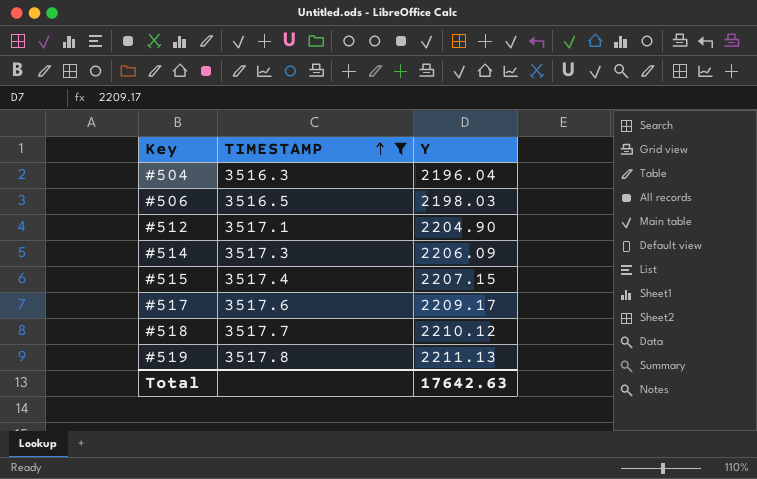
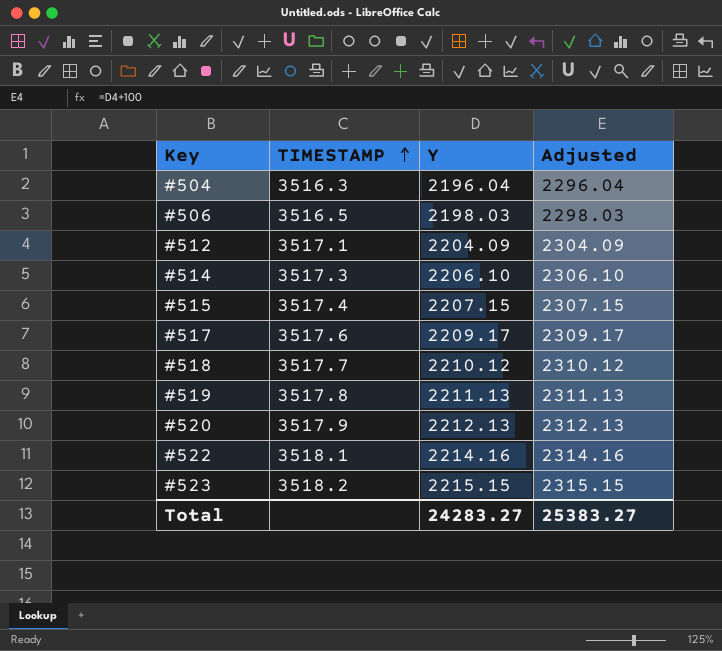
filter: TIMESTAMP <= 3517.8 -> none
column Adjusted | formula: none -> [Y] + 100
#512 | Y: 2204.90 -> 2204.09
#514 | Y: 2206.09 -> 2206.10
Total | Y: 17642.63 -> 24283.27

